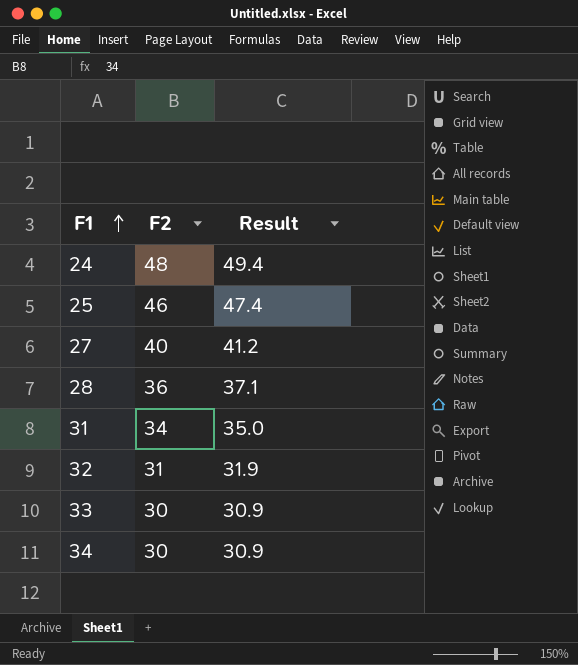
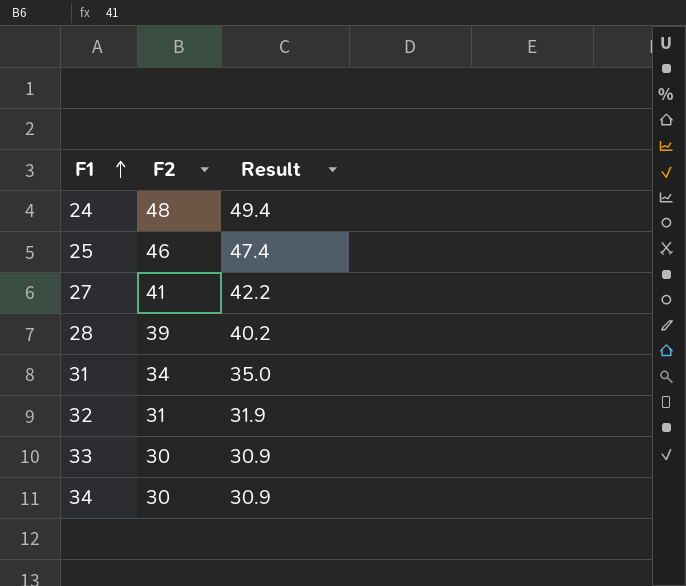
27 | F2: 40 -> 41
27 | Result: 41.2 -> 42.2
28 | F2: 36 -> 39
28 | Result: 37.1 -> 40.2

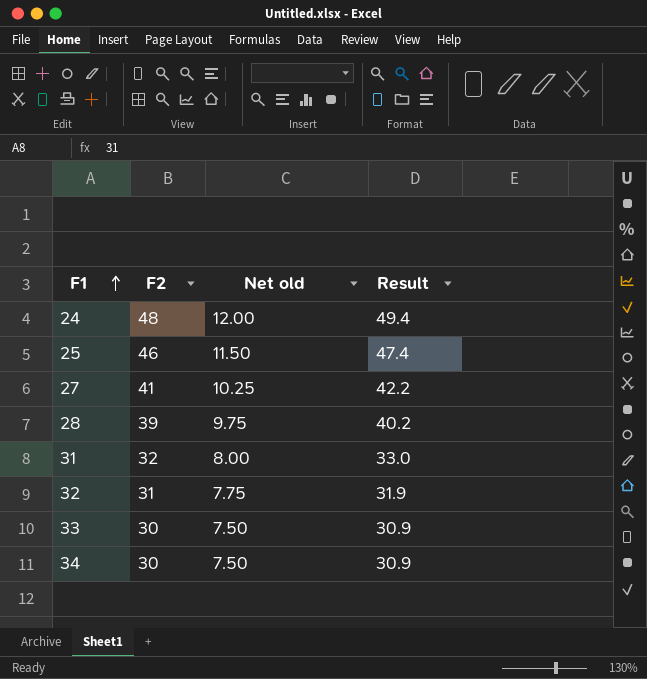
column Net old | formula: none -> [F2] * 0.25
31 | F2: 34 -> 32
31 | Result: 35.0 -> 33.0

